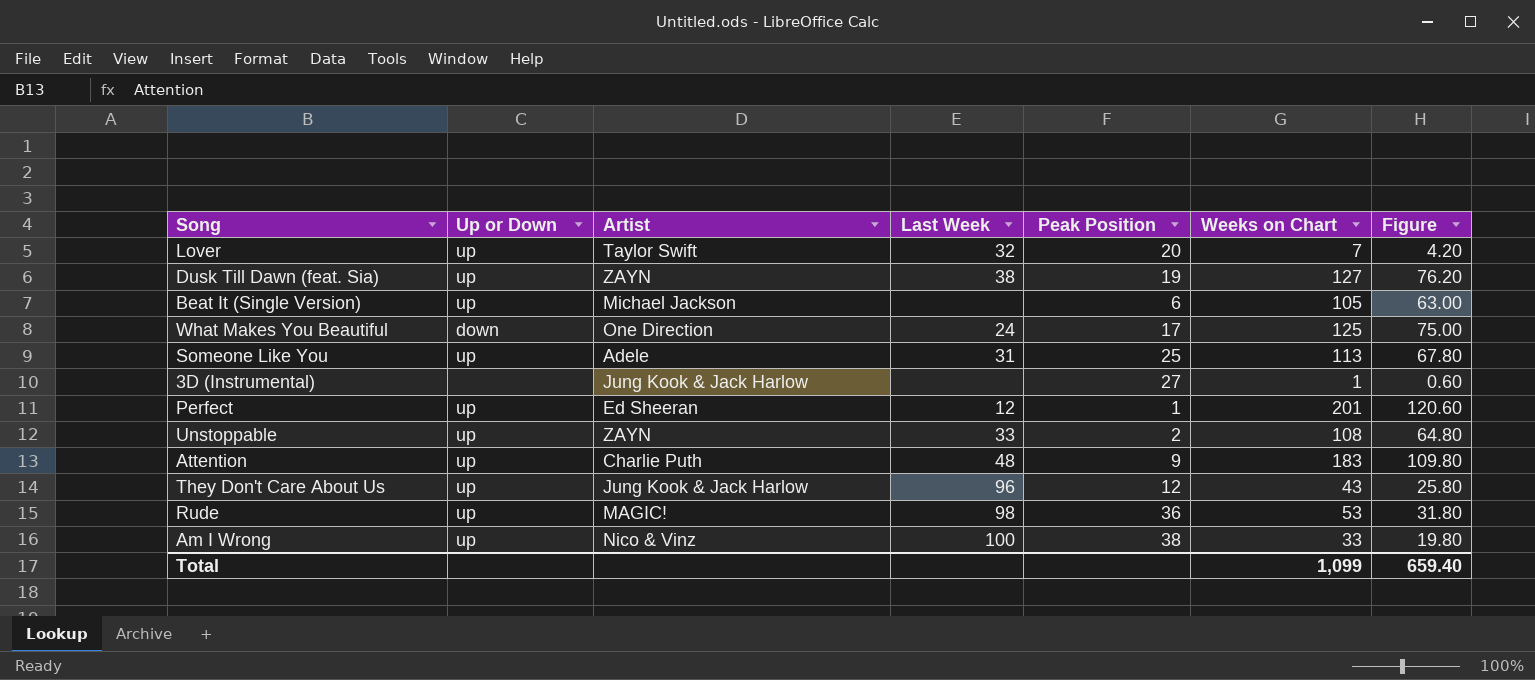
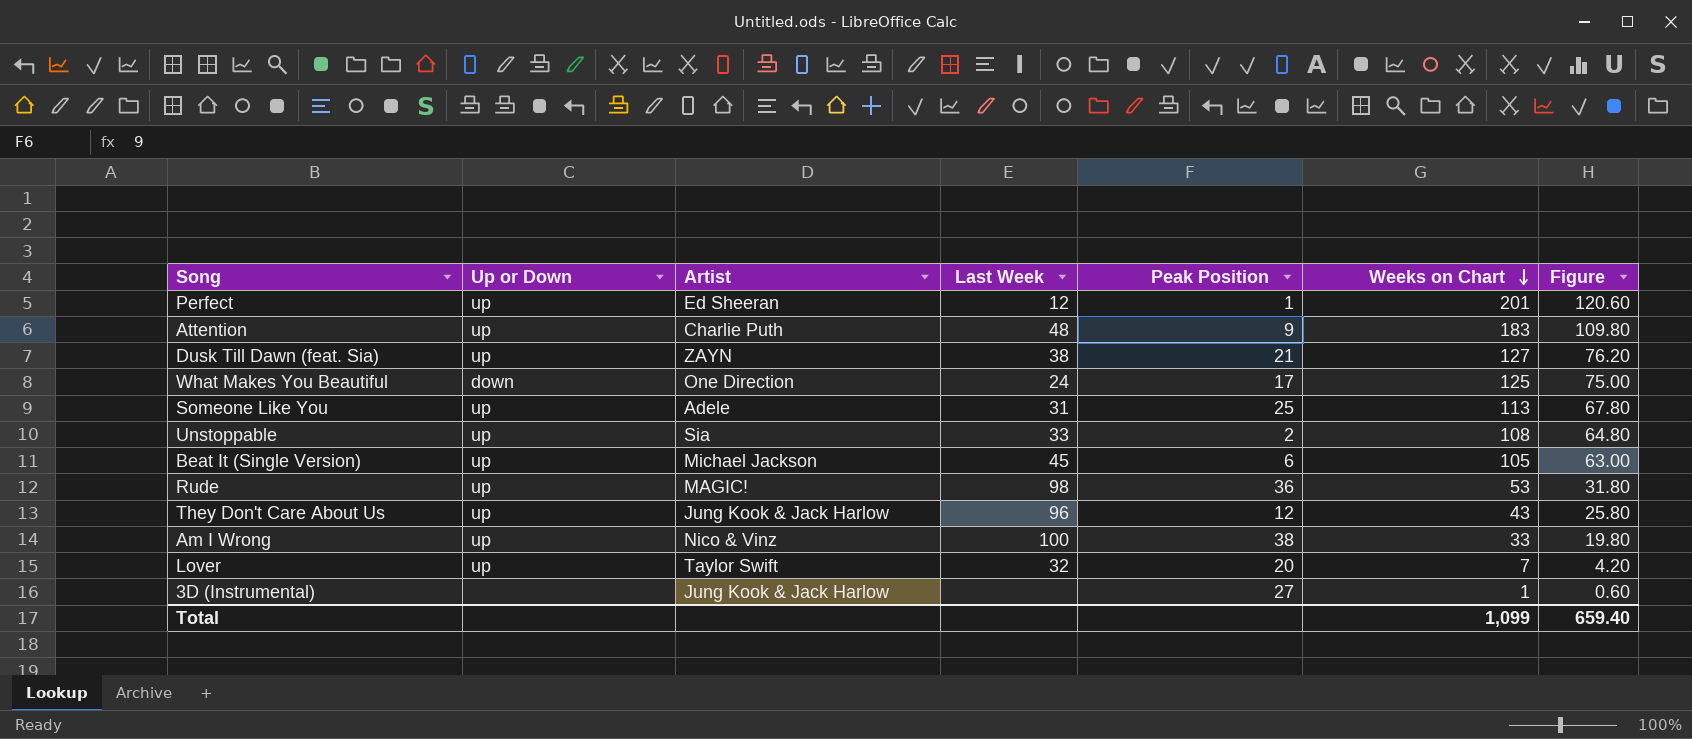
row order: none -> Weeks on Chart descending
Dusk Till Dawn (feat. Sia) | Peak Position: 19 -> 21
Unstoppable | Artist: ZAYN -> Sia
Beat It (Single Version) | Last Week: none -> 45

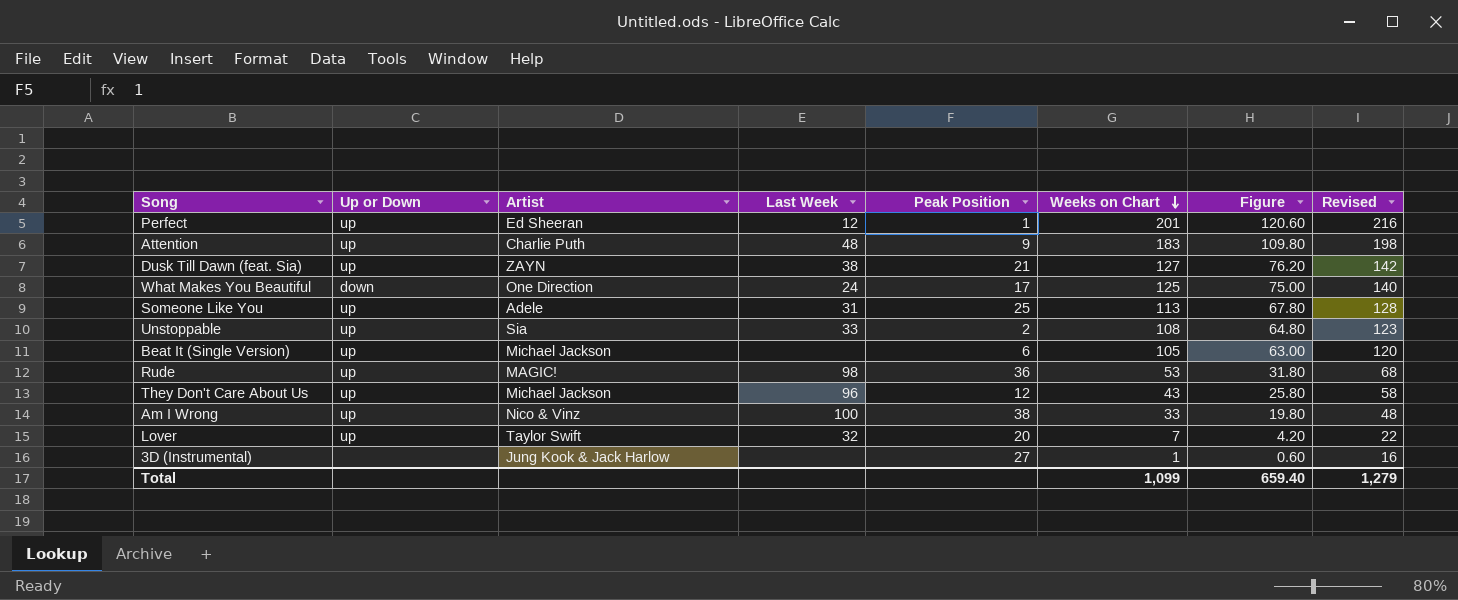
column Revised | formula: none -> [Weeks on Chart] + 15
Beat It (Single Version) | Last Week: 45 -> none
They Don't Care About Us | Artist: Jung Kook & Jack Harlow -> Michael Jackson

